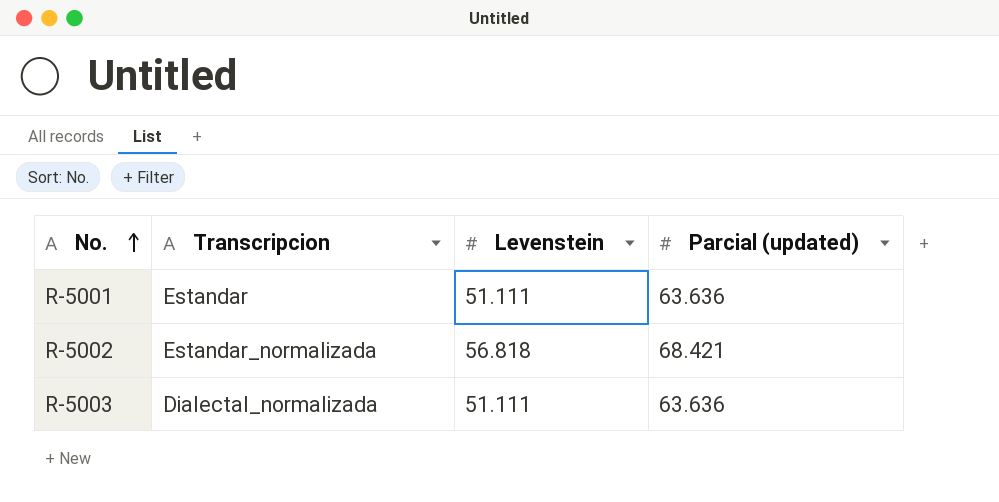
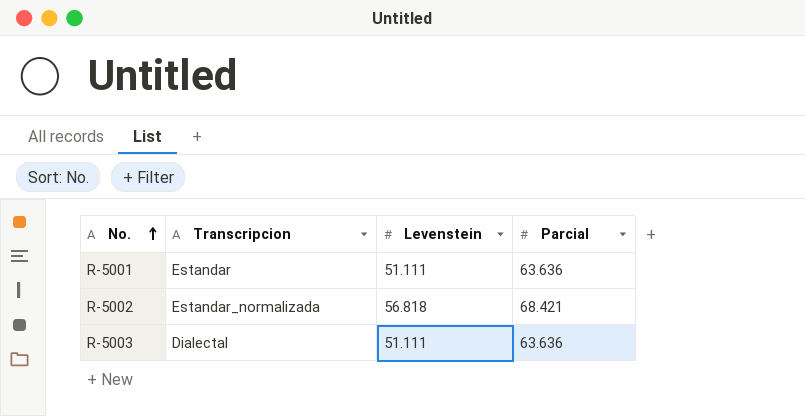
column name: Parcial (updated) -> Parcial
R-5003 | Transcripcion: Dialectal_normalizada -> Dialectal

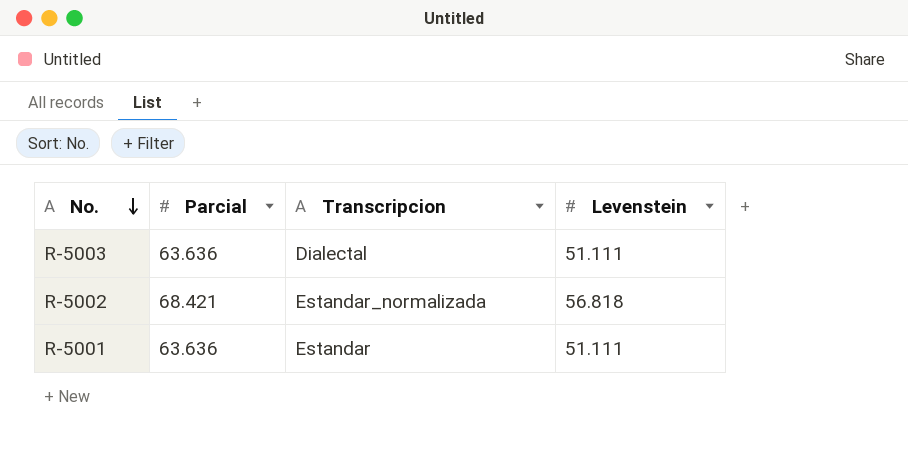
row order: No. ascending -> No. descending
column Parcial | position: 4 -> 2

